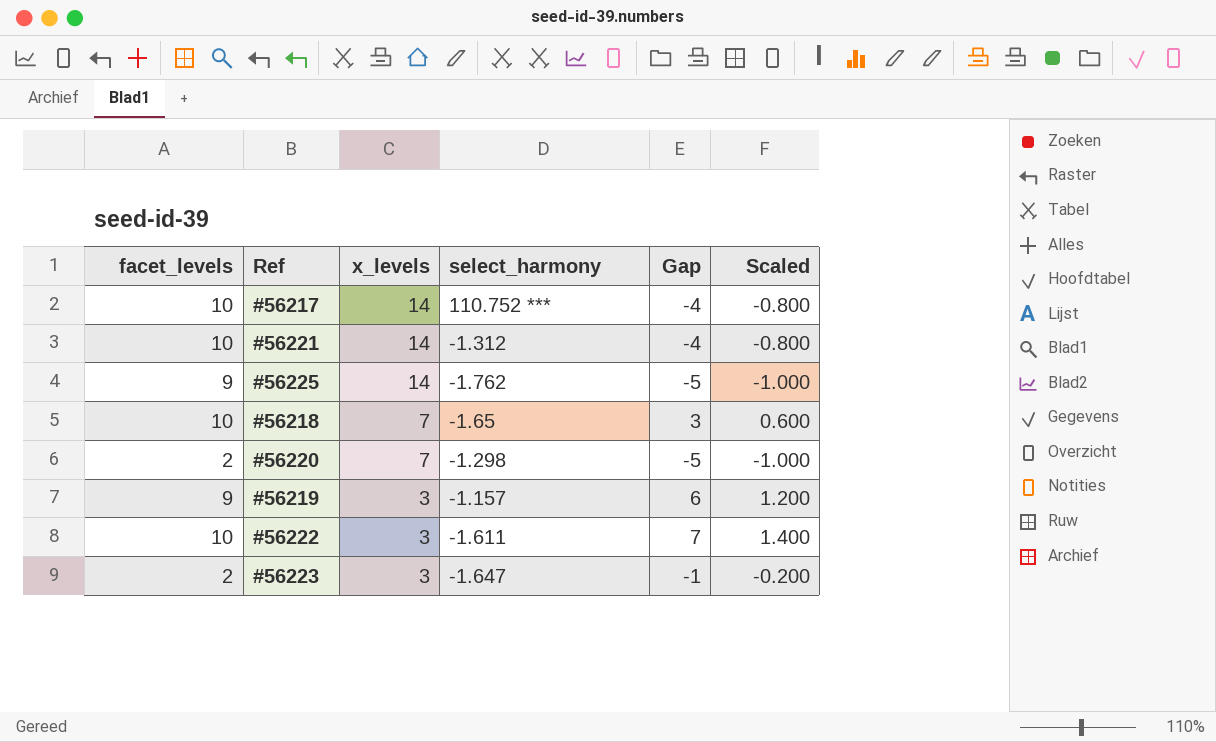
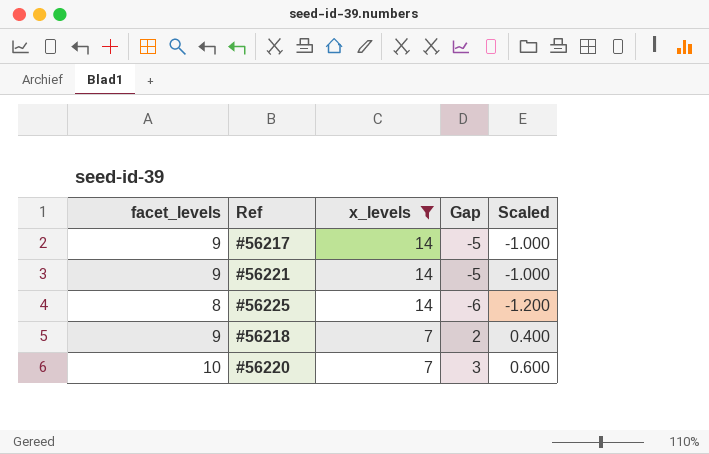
filter: none -> x_levels != 3
column select_harmony | position: 4 -> none
#56217 | facet_levels: 10 -> 9
#56217 | Gap: -4 -> -5
#56217 | Scaled: -0.800 -> -1.000
#56221 | facet_levels: 10 -> 9
#56221 | Gap: -4 -> -5
#56221 | Scaled: -0.800 -> -1.000
#56225 | facet_levels: 9 -> 8
#56225 | Gap: -5 -> -6
#56225 | Scaled: -1.000 -> -1.200
#56218 | facet_levels: 10 -> 9
#56218 | Gap: 3 -> 2
#56218 | Scaled: 0.600 -> 0.400
#56220 | facet_levels: 2 -> 10
#56220 | Gap: -5 -> 3
#56220 | Scaled: -1.000 -> 0.600

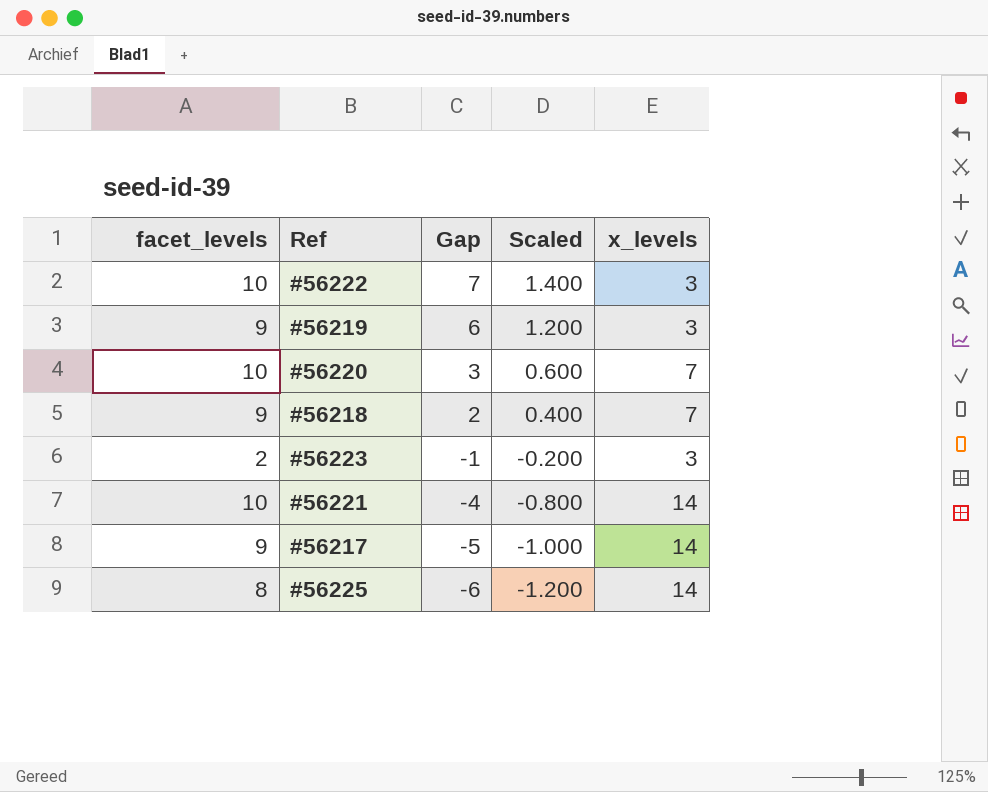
filter: x_levels != 3 -> none
row order: x_levels descending -> Gap descending
column x_levels | position: 3 -> 5
#56221 | facet_levels: 9 -> 10
#56221 | Gap: -5 -> -4
#56221 | Scaled: -1.000 -> -0.800

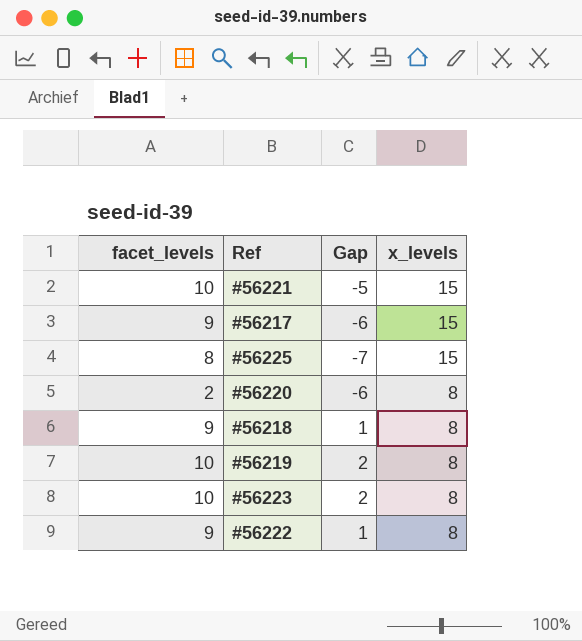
row order: Gap descending -> x_levels descending
column Scaled | formula: [Gap] * 0.2 -> none
#56221 | Gap: -4 -> -5
#56221 | x_levels: 14 -> 15
#56217 | Gap: -5 -> -6
#56217 | x_levels: 14 -> 15
#56225 | Gap: -6 -> -7
#56225 | x_levels: 14 -> 15
#56220 | facet_levels: 10 -> 2
#56220 | Gap: 3 -> -6
#56220 | x_levels: 7 -> 8
#56218 | Gap: 2 -> 1
#56218 | x_levels: 7 -> 8
#56219 | facet_levels: 9 -> 10
#56219 | Gap: 6 -> 2
#56219 | x_levels: 3 -> 8
#56223 | facet_levels: 2 -> 10
#56223 | Gap: -1 -> 2
#56223 | x_levels: 3 -> 8
#56222 | facet_levels: 10 -> 9
#56222 | Gap: 7 -> 1
#56222 | x_levels: 3 -> 8

